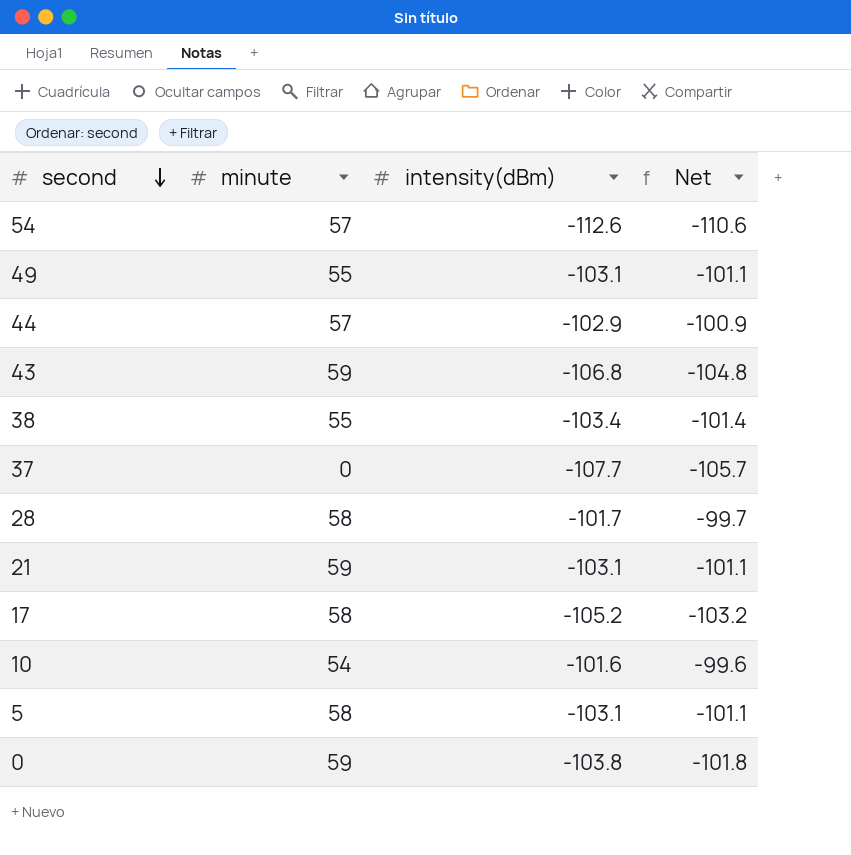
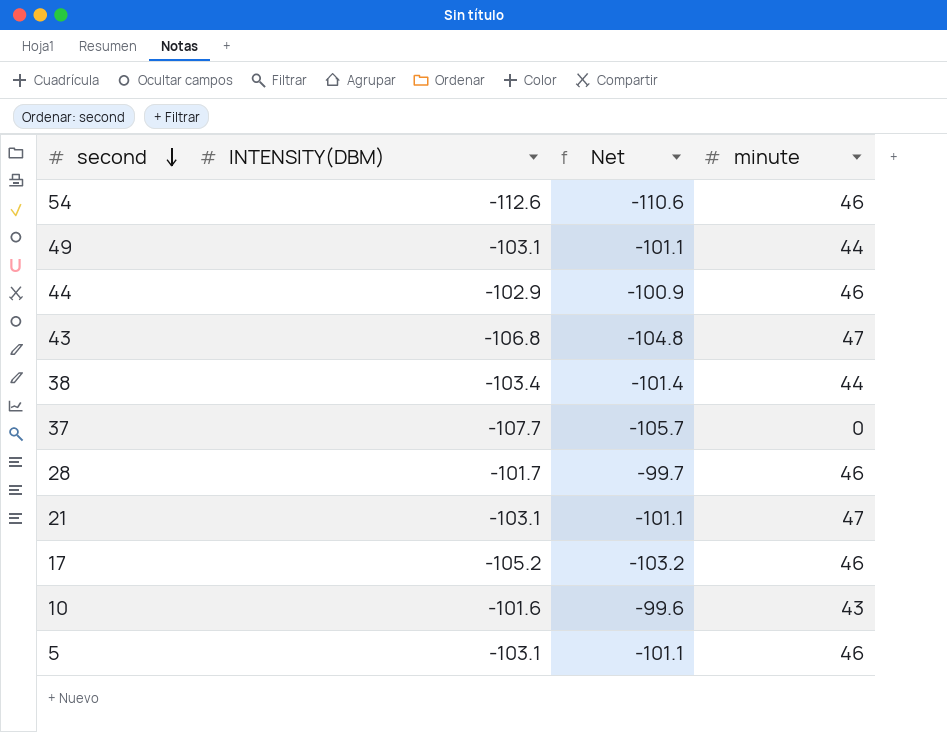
column name: intensity(dBm) -> INTENSITY(DBM)
column minute | position: 2 -> 4
row 0: 59 | -103.8 | -101.8 -> none
54 | minute: 57 -> 46
49 | minute: 55 -> 44
44 | minute: 57 -> 46
43 | minute: 59 -> 47
38 | minute: 55 -> 44
28 | minute: 58 -> 46
21 | minute: 59 -> 47
17 | minute: 58 -> 46
10 | minute: 54 -> 43
5 | minute: 58 -> 46

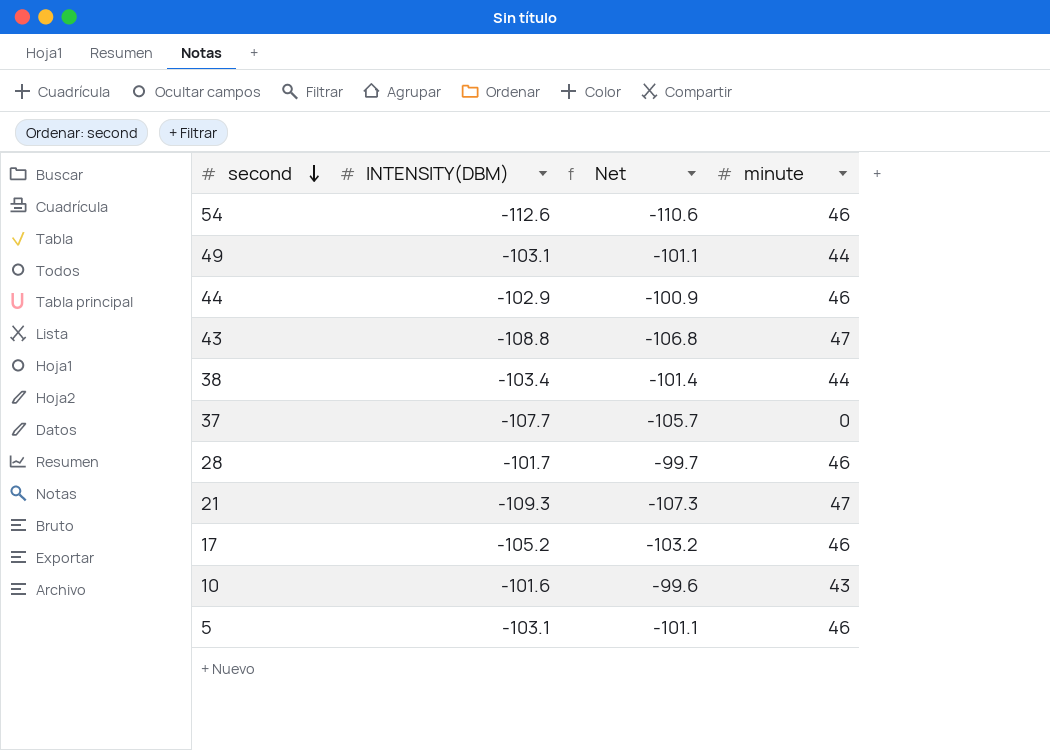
43 | INTENSITY(DBM): -106.8 -> -108.8
43 | Net: -104.8 -> -106.8
21 | INTENSITY(DBM): -103.1 -> -109.3
21 | Net: -101.1 -> -107.3

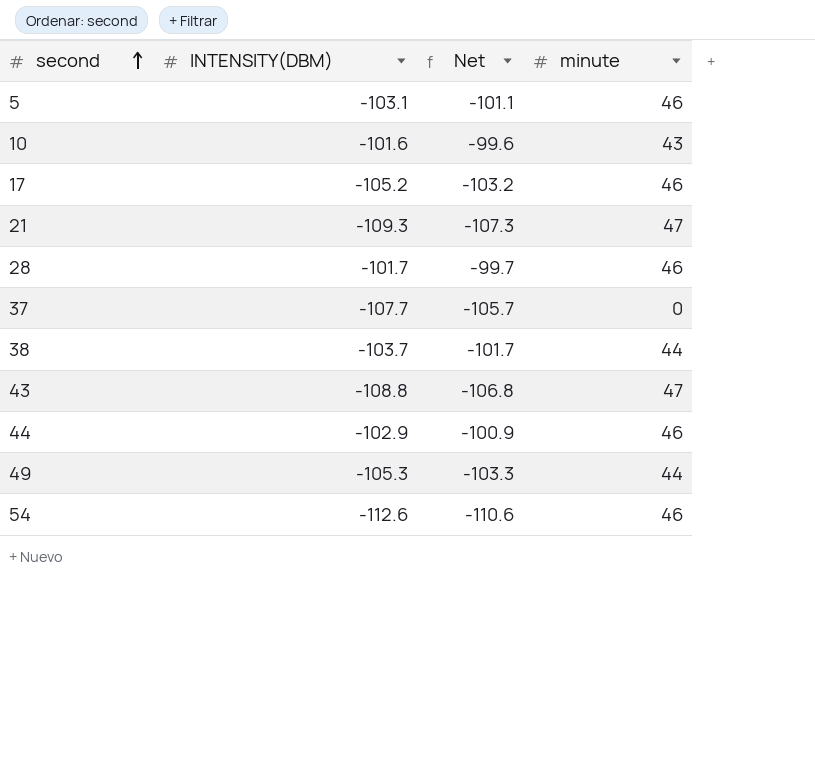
row order: second descending -> second ascending
38 | INTENSITY(DBM): -103.4 -> -103.7
38 | Net: -101.4 -> -101.7
49 | INTENSITY(DBM): -103.1 -> -105.3
49 | Net: -101.1 -> -103.3

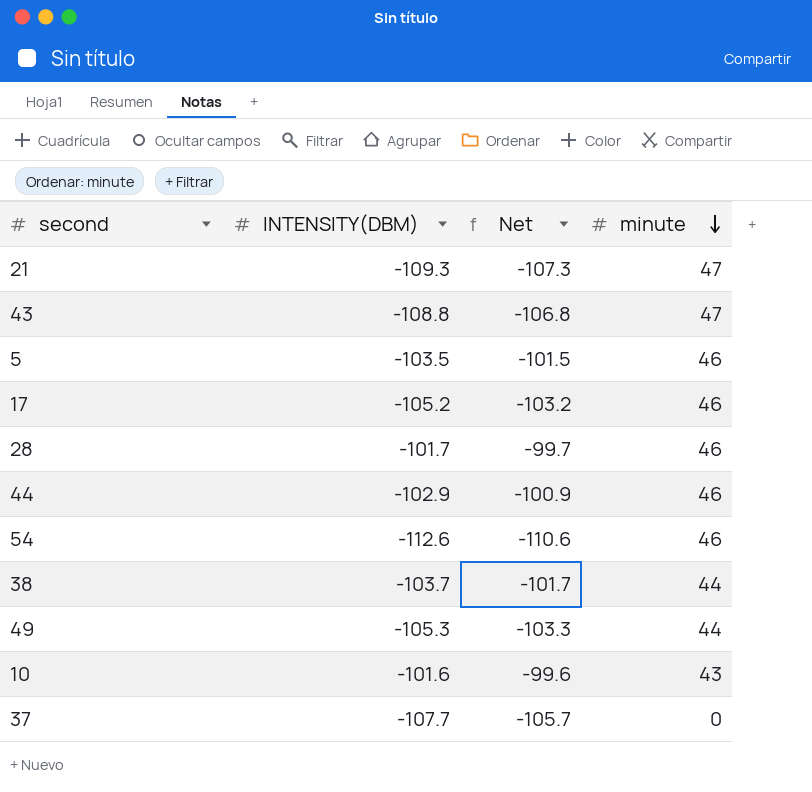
row order: second ascending -> minute descending
5 | INTENSITY(DBM): -103.1 -> -103.5
5 | Net: -101.1 -> -101.5

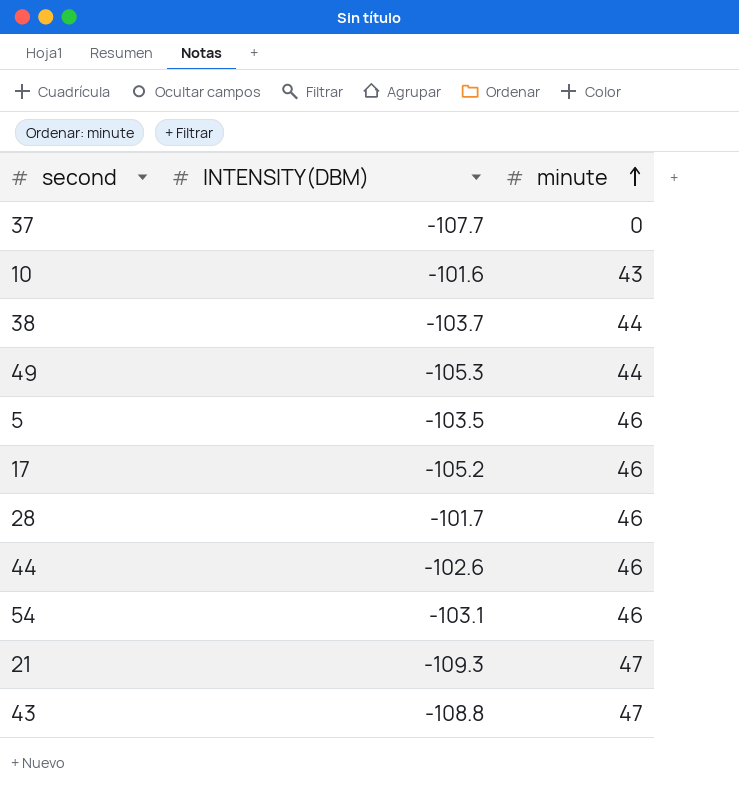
row order: minute descending -> minute ascending
column Net | formula: [INTENSITY(DBM)] + 2 -> none
44 | INTENSITY(DBM): -102.9 -> -102.6
54 | INTENSITY(DBM): -112.6 -> -103.1

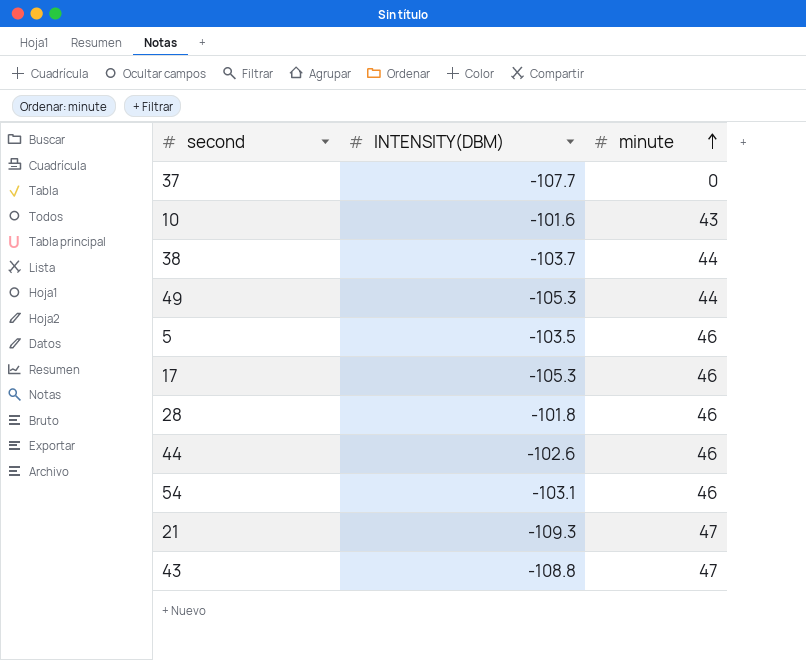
17 | INTENSITY(DBM): -105.2 -> -105.3
28 | INTENSITY(DBM): -101.7 -> -101.8

